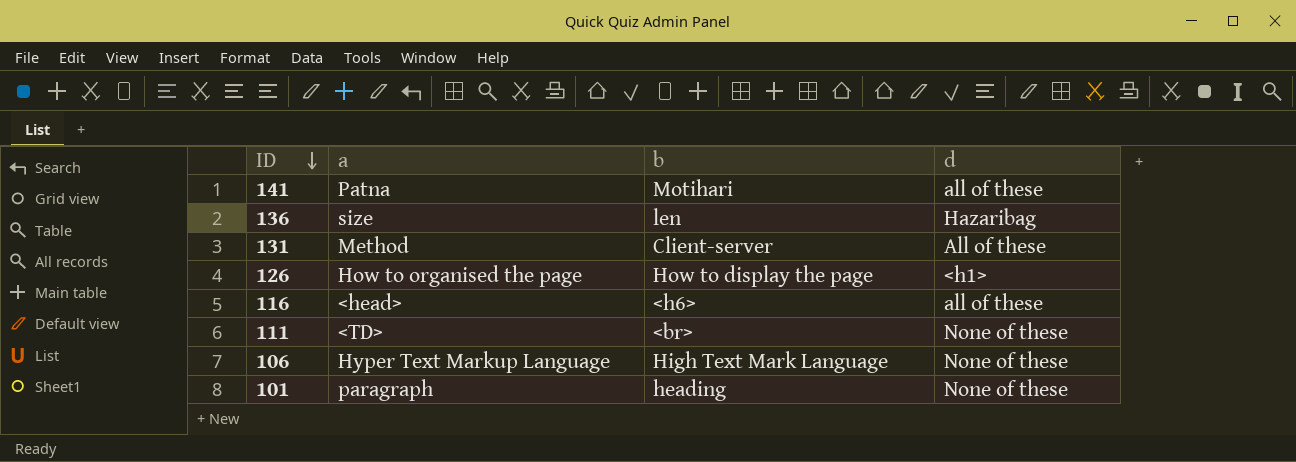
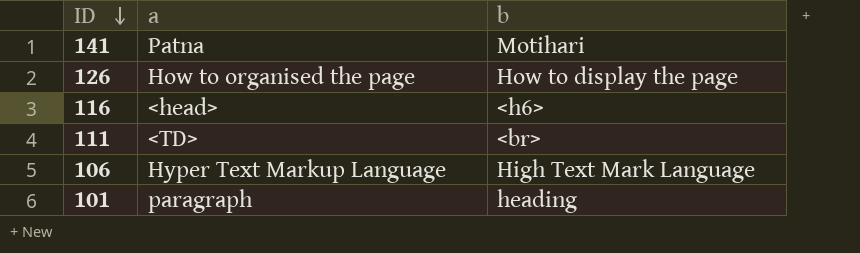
column d | position: 4 -> none
row 136: size | len | Hazaribag -> none
row 131: Method | Client-server | All of these -> none

